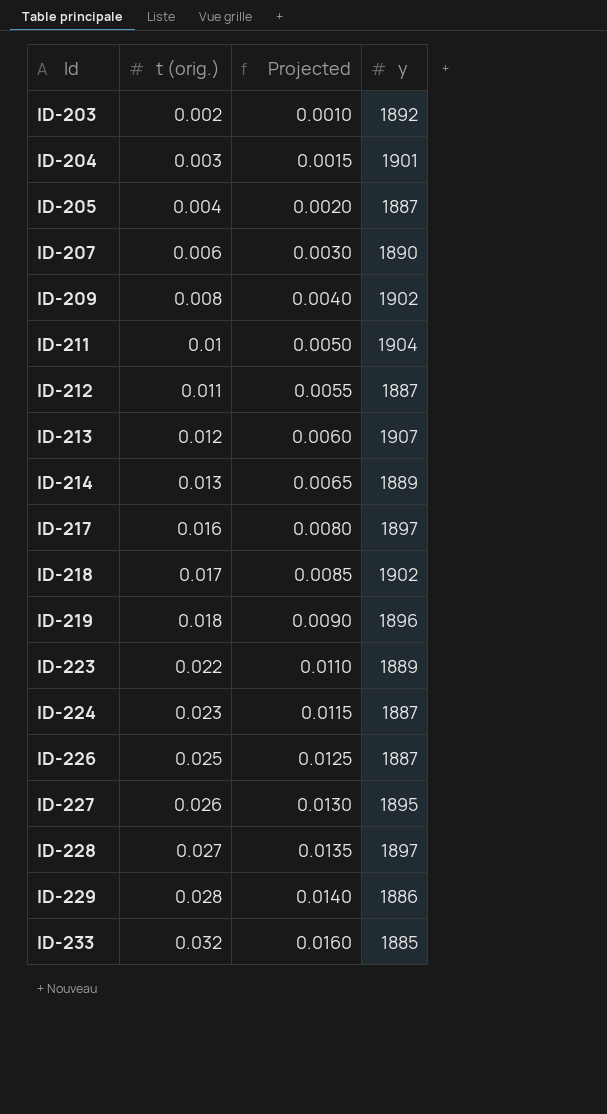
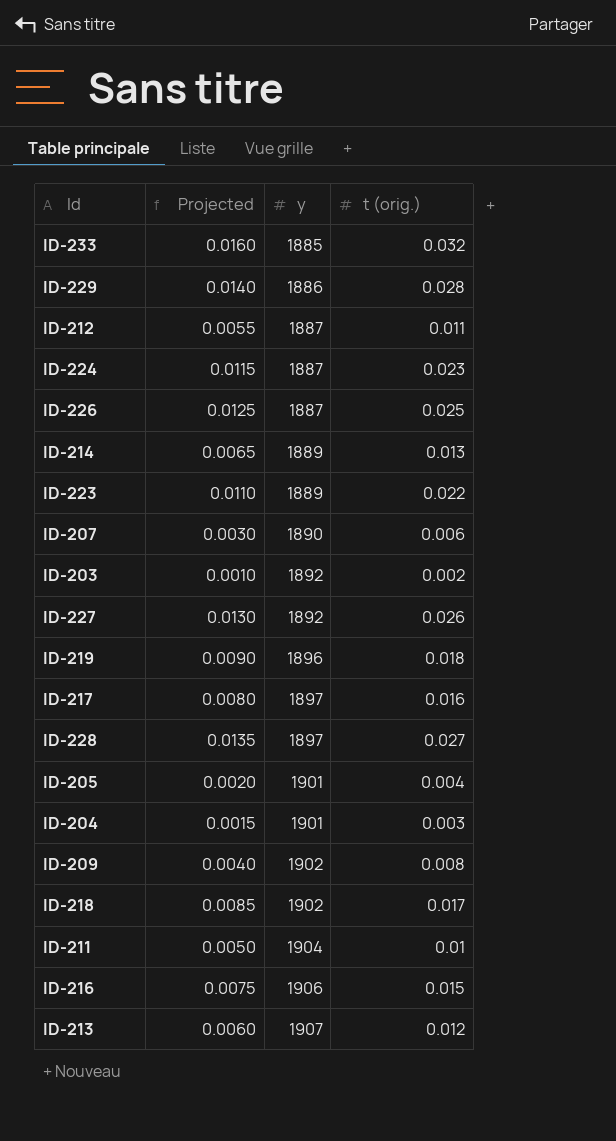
row order: Id ascending -> y ascending
column t (orig.) | position: 2 -> 4
ID-227 | y: 1895 -> 1892
ID-205 | y: 1887 -> 1901
row ID-216: none -> 0.0075 | 1906 | 0.015

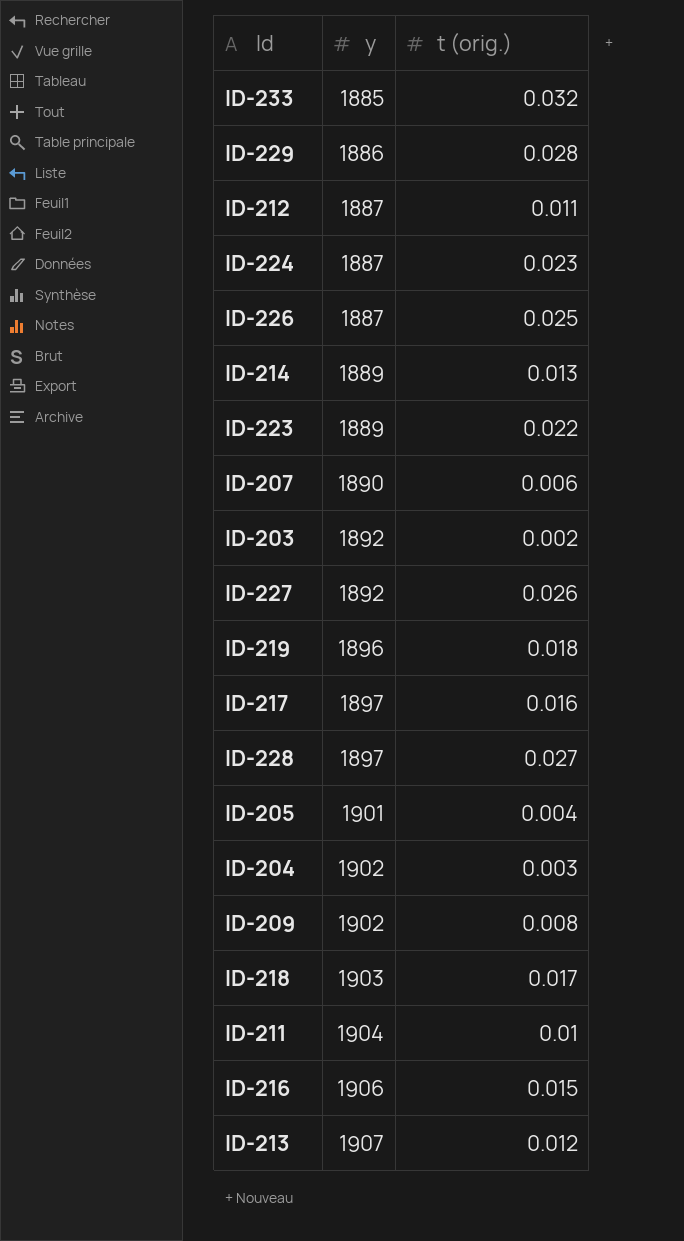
column Projected | formula: [t (orig.)] * 0.5 -> none
ID-204 | y: 1901 -> 1902
ID-218 | y: 1902 -> 1903

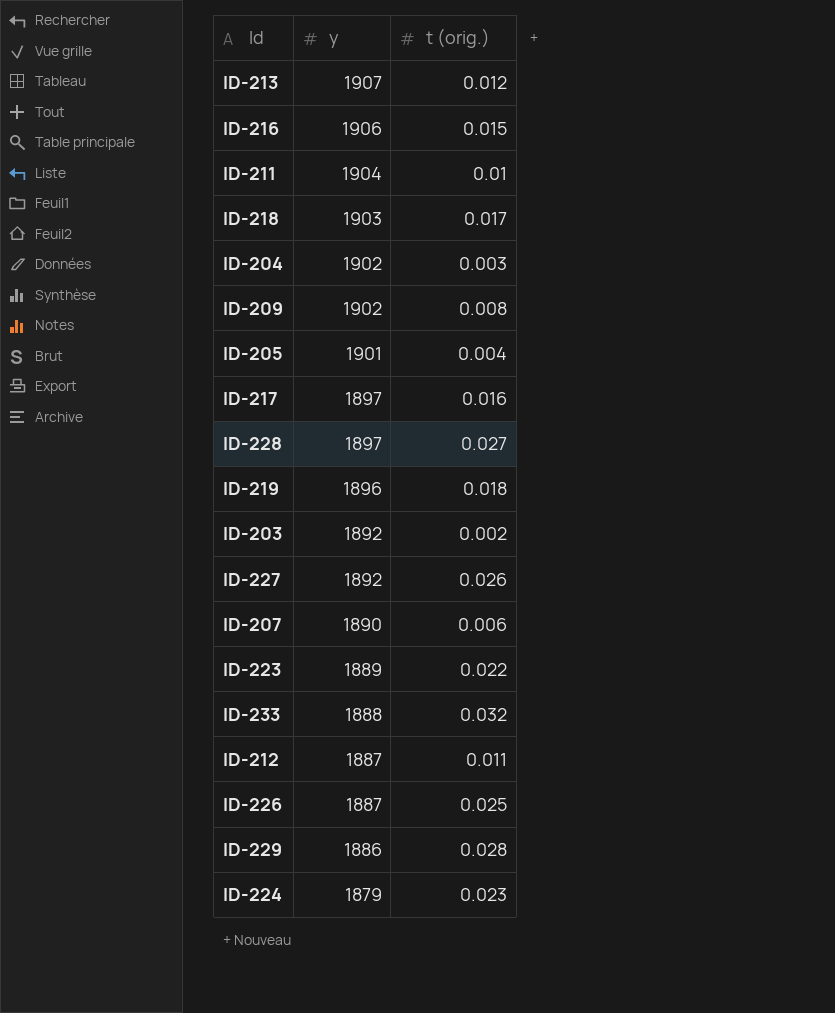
row order: y ascending -> y descending
row ID-214: 1889 | 0.013 -> none
ID-233 | y: 1885 -> 1888
ID-224 | y: 1887 -> 1879

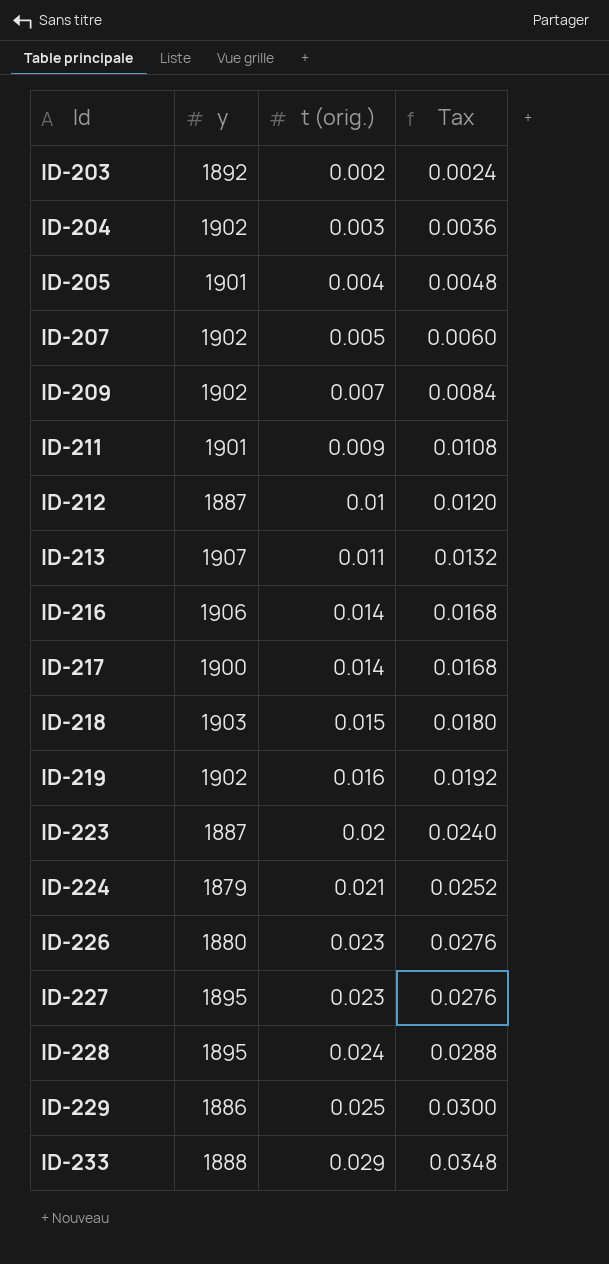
row order: y descending -> Id ascending
column Tax | formula: none -> [t (orig.)] * 1.2
ID-207 | y: 1890 -> 1902
ID-207 | t (orig.): 0.006 -> 0.005
ID-209 | t (orig.): 0.008 -> 0.007
ID-211 | y: 1904 -> 1901
ID-211 | t (orig.): 0.01 -> 0.009
ID-212 | t (orig.): 0.011 -> 0.01
ID-213 | t (orig.): 0.012 -> 0.011
ID-216 | t (orig.): 0.015 -> 0.014
ID-217 | y: 1897 -> 1900
ID-217 | t (orig.): 0.016 -> 0.014
ID-218 | t (orig.): 0.017 -> 0.015
ID-219 | y: 1896 -> 1902
ID-219 | t (orig.): 0.018 -> 0.016
ID-223 | y: 1889 -> 1887
ID-223 | t (orig.): 0.022 -> 0.02
ID-224 | t (orig.): 0.023 -> 0.021
ID-226 | y: 1887 -> 1880
ID-226 | t (orig.): 0.025 -> 0.023
ID-227 | y: 1892 -> 1895
ID-227 | t (orig.): 0.026 -> 0.023
ID-228 | y: 1897 -> 1895
ID-228 | t (orig.): 0.027 -> 0.024
ID-229 | t (orig.): 0.028 -> 0.025
ID-233 | t (orig.): 0.032 -> 0.029

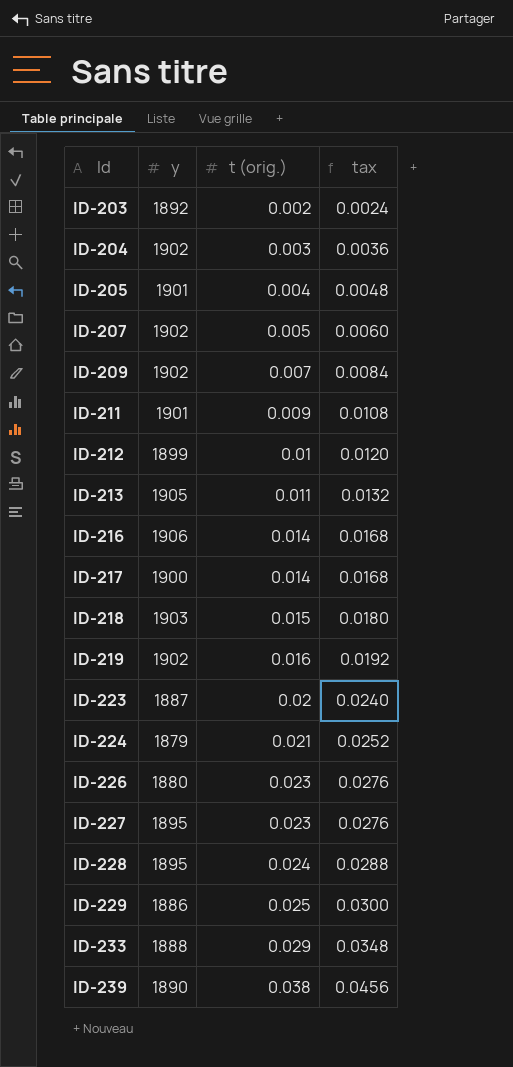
column name: Tax -> tax
ID-212 | y: 1887 -> 1899
ID-213 | y: 1907 -> 1905
row ID-239: none -> 1890 | 0.038 | 0.0456

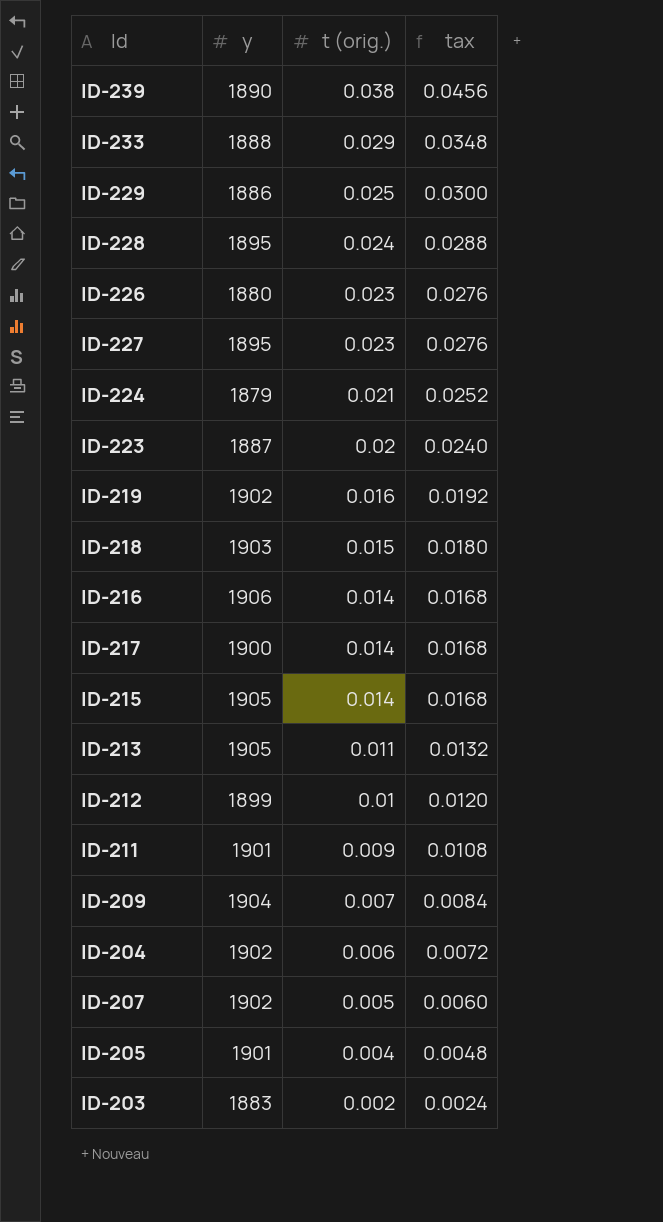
row order: Id ascending -> t (orig.) descending
row ID-215: none -> 1905 | 0.014 | 0.0168
ID-209 | y: 1902 -> 1904
ID-204 | t (orig.): 0.003 -> 0.006
ID-204 | tax: 0.0036 -> 0.0072
ID-203 | y: 1892 -> 1883

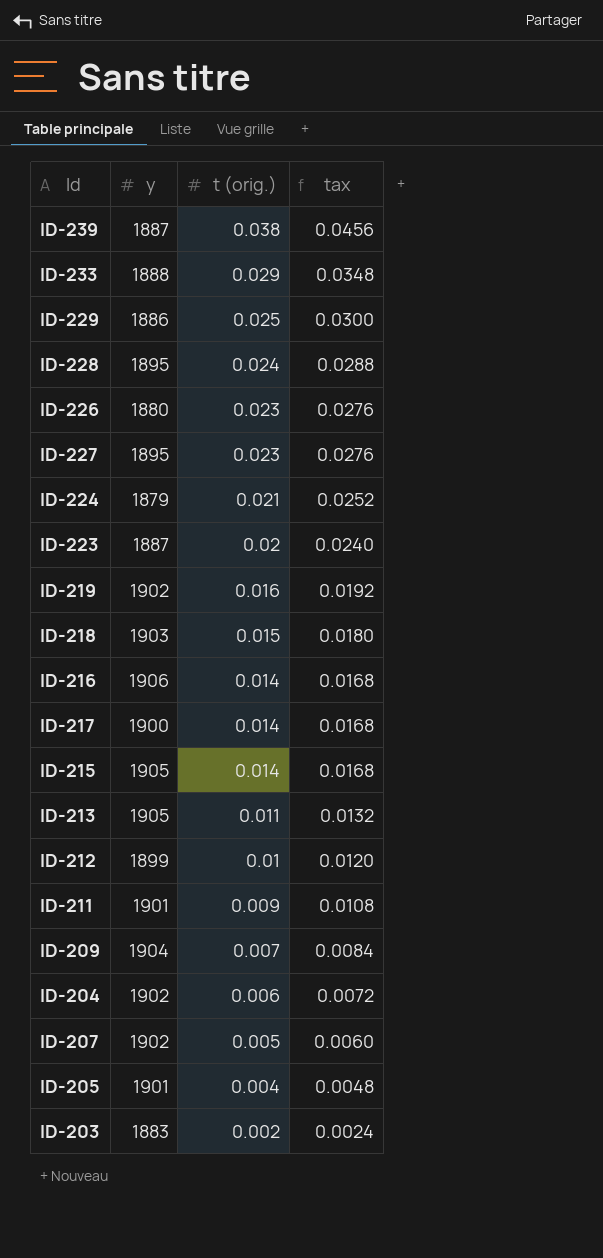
ID-239 | y: 1890 -> 1887

